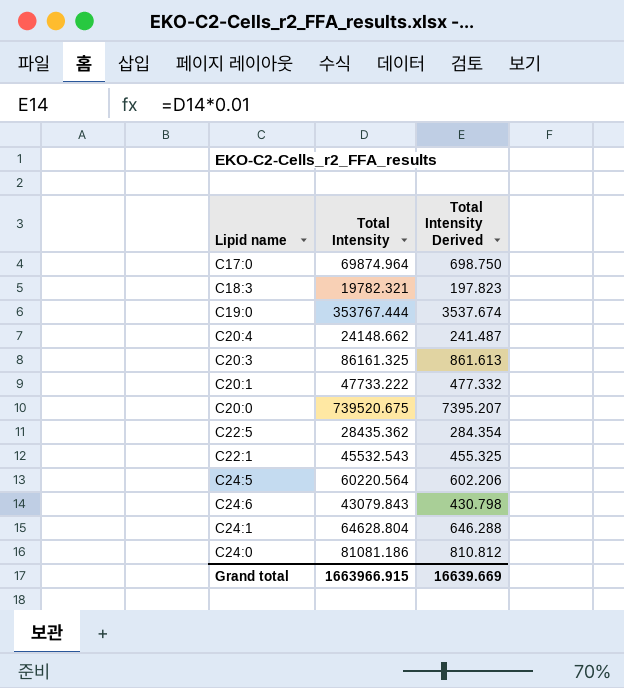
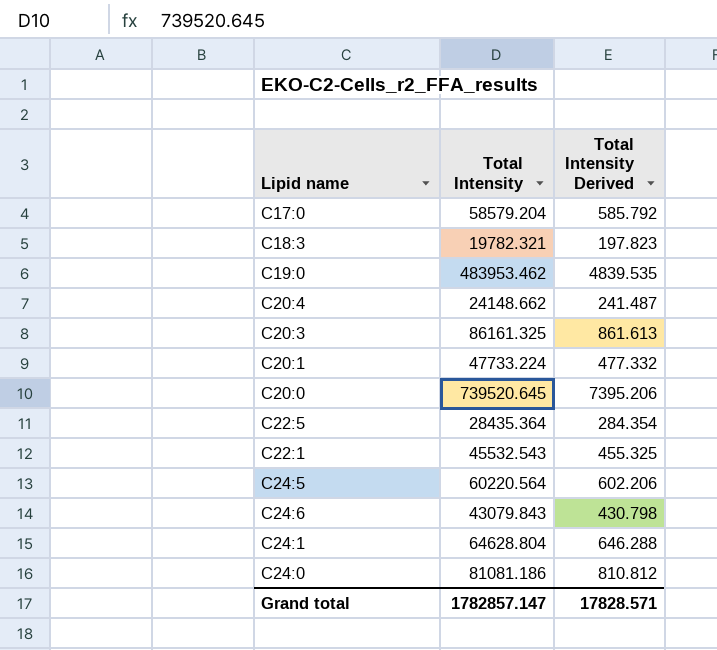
C17:0 | Total Intensity: 69874.964 -> 58579.204
C17:0 | Total Intensity Derived: 698.750 -> 585.792
C19:0 | Total Intensity: 353767.444 -> 483953.462
C19:0 | Total Intensity Derived: 3537.674 -> 4839.535
C20:1 | Total Intensity: 47733.222 -> 47733.224
C20:0 | Total Intensity: 739520.675 -> 739520.645
C20:0 | Total Intensity Derived: 7395.207 -> 7395.206
C22:5 | Total Intensity: 28435.362 -> 28435.364
Grand total | Total Intensity: 1663966.915 -> 1782857.147
Grand total | Total Intensity Derived: 16639.669 -> 17828.571

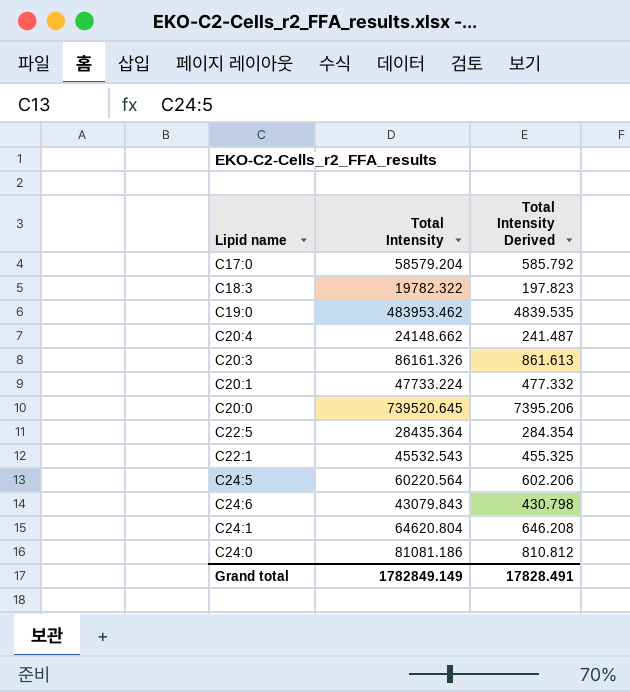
C18:3 | Total Intensity: 19782.321 -> 19782.322
C20:3 | Total Intensity: 86161.325 -> 86161.326
C24:1 | Total Intensity: 64628.804 -> 64620.804
C24:1 | Total Intensity Derived: 646.288 -> 646.208
Grand total | Total Intensity: 1782857.147 -> 1782849.149
Grand total | Total Intensity Derived: 17828.571 -> 17828.491

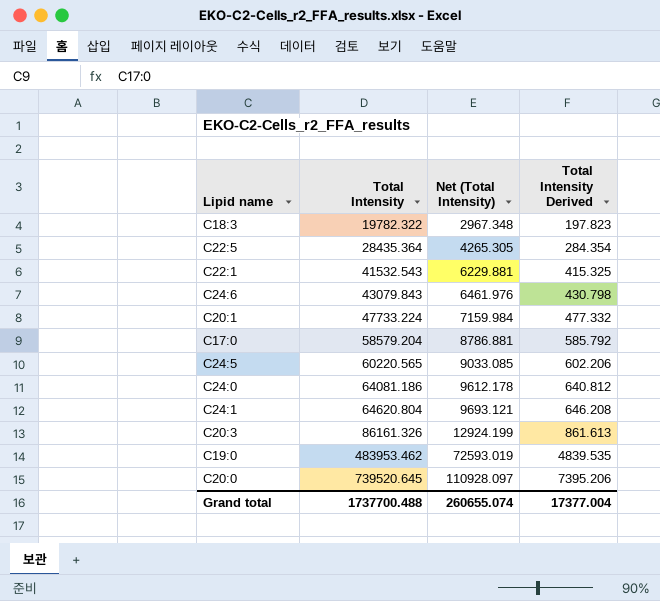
row order: none -> Total Intensity ascending
column Net (Total Intensity) | formula: none -> [Total Intensity] * 0.15
row C20:4: 24148.662 | 241.487 -> none
C22:1 | Total Intensity: 45532.543 -> 41532.543
C22:1 | Total Intensity Derived: 455.325 -> 415.325
C24:5 | Total Intensity: 60220.564 -> 60220.565
C24:0 | Total Intensity: 81081.186 -> 64081.186
C24:0 | Total Intensity Derived: 810.812 -> 640.812
Grand total | Total Intensity: 1782849.149 -> 1737700.488
Grand total | Total Intensity Derived: 17828.491 -> 17377.004

